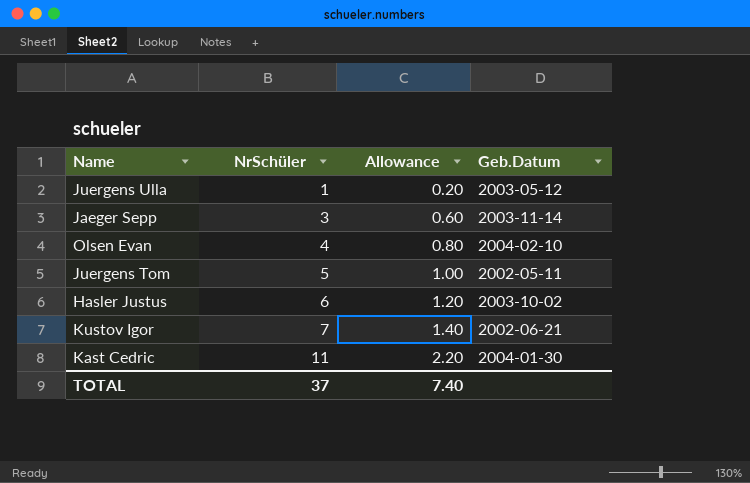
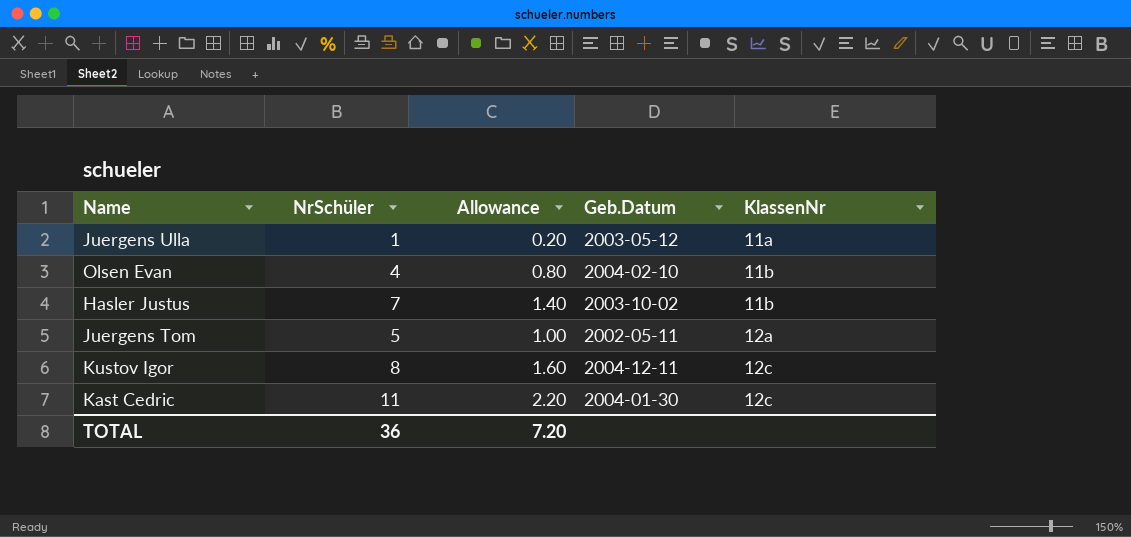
row order: NrSchüler ascending -> KlassenNr ascending
column KlassenNr | position: none -> 5
row Jaeger Sepp: 3 | 0.60 | 2003-11-14 -> none
Hasler Justus | NrSchüler: 6 -> 7
Hasler Justus | Allowance: 1.20 -> 1.40
Kustov Igor | NrSchüler: 7 -> 8
Kustov Igor | Allowance: 1.40 -> 1.60
Kustov Igor | Geb.Datum: 2002-06-21 -> 2004-12-11
TOTAL | NrSchüler: 37 -> 36
TOTAL | Allowance: 7.40 -> 7.20

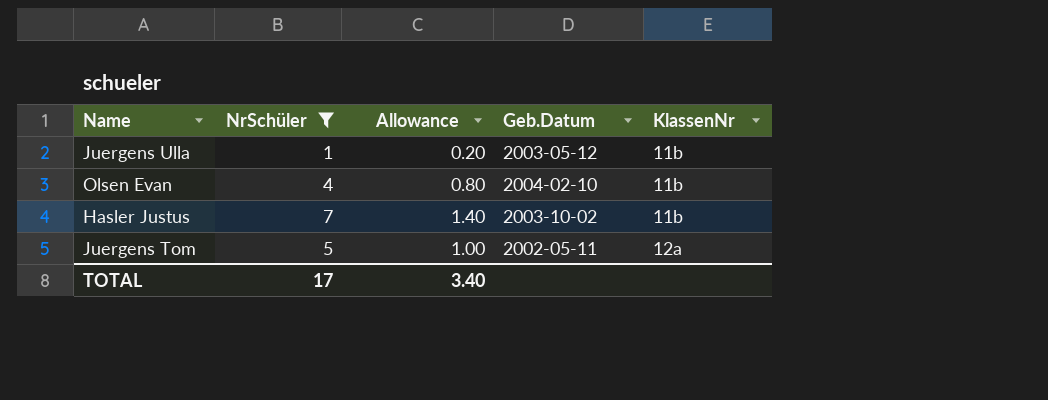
filter: none -> NrSchüler <= 7
Juergens Ulla | KlassenNr: 11a -> 11b
TOTAL | NrSchüler: 36 -> 17
TOTAL | Allowance: 7.20 -> 3.40

